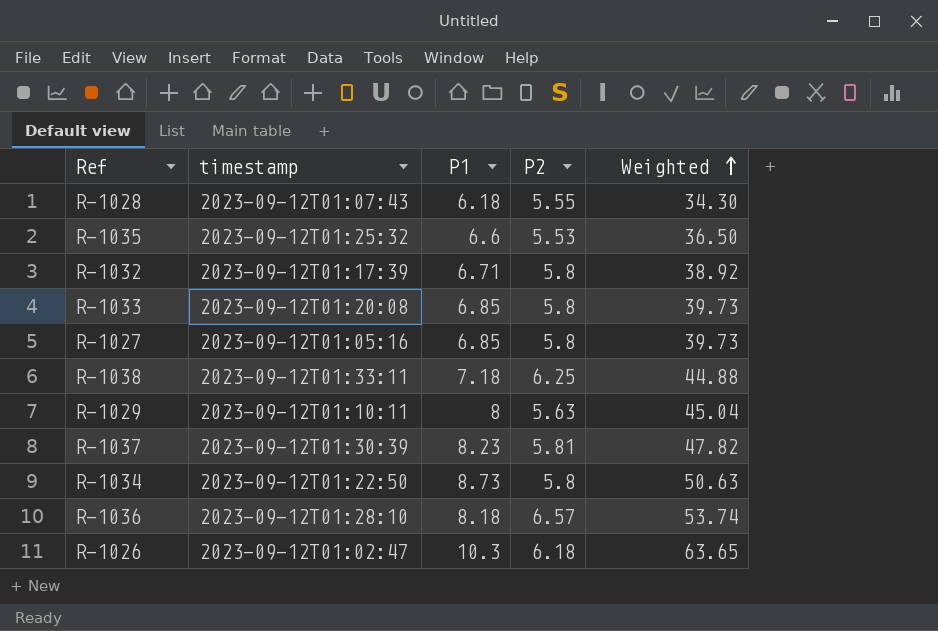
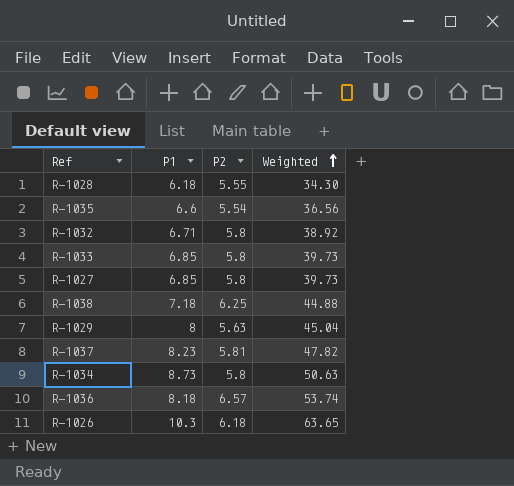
column timestamp | position: 2 -> none
R-1035 | P2: 5.53 -> 5.54
R-1035 | Weighted: 36.50 -> 36.56

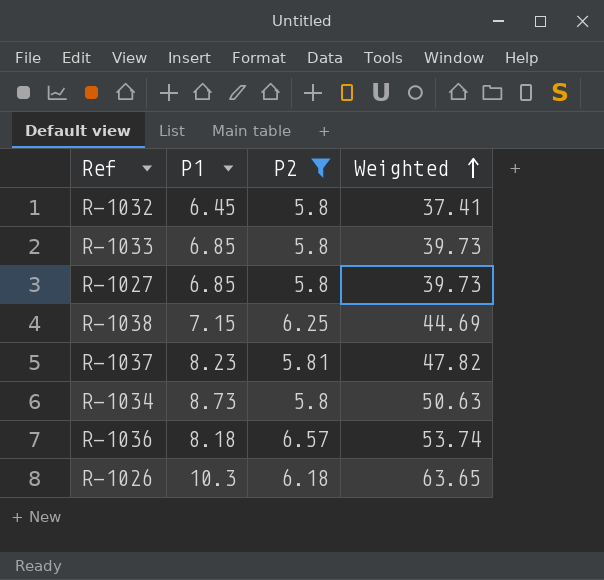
filter: none -> P2 >= 5.8
R-1032 | P1: 6.71 -> 6.45
R-1032 | Weighted: 38.92 -> 37.41
R-1038 | P1: 7.18 -> 7.15
R-1038 | Weighted: 44.88 -> 44.69

